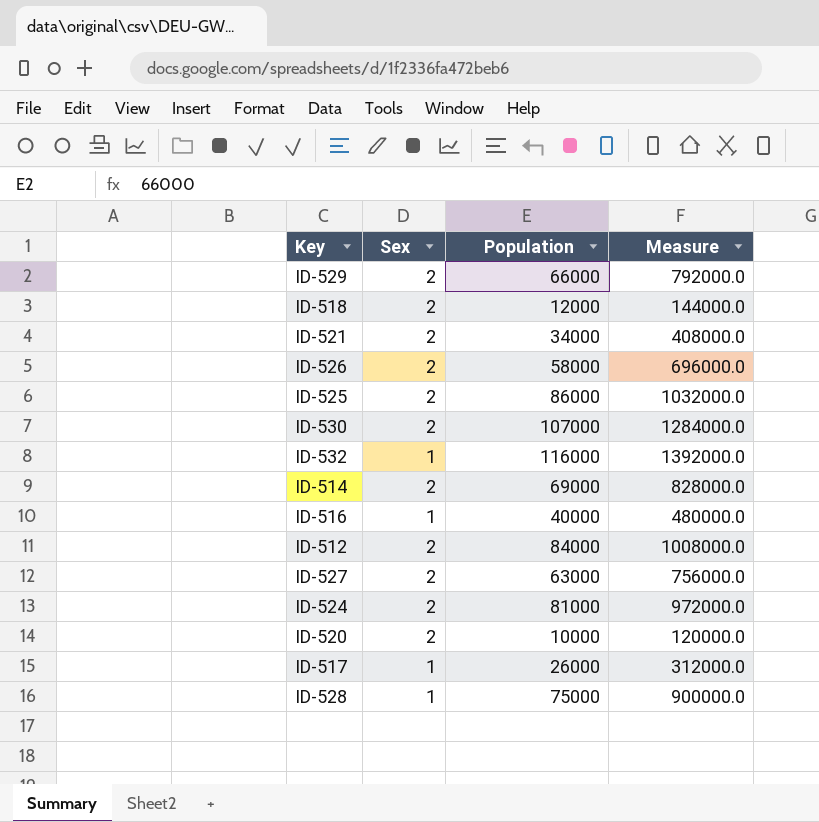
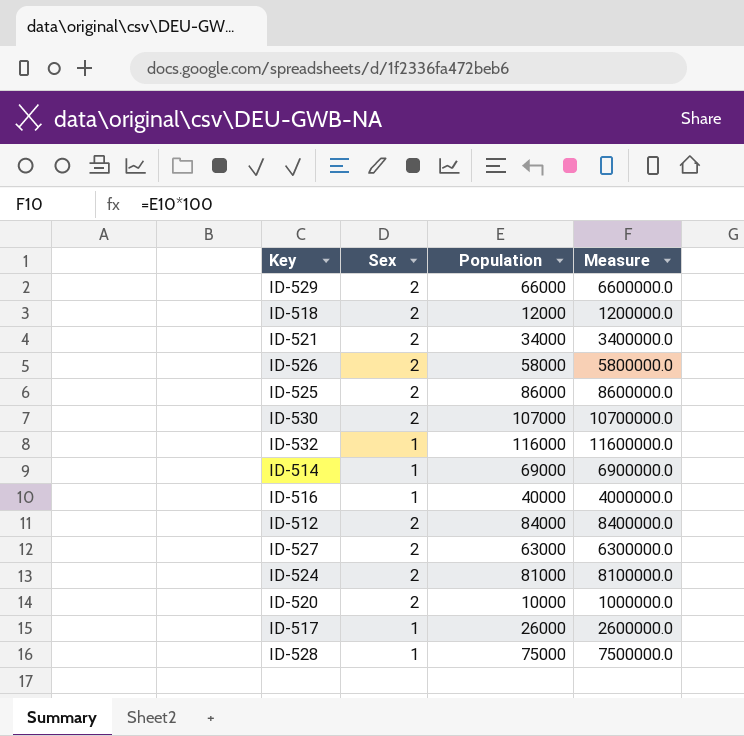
column Measure | formula: [Population] * 12 -> [Population] * 100
ID-514 | Sex: 2 -> 1

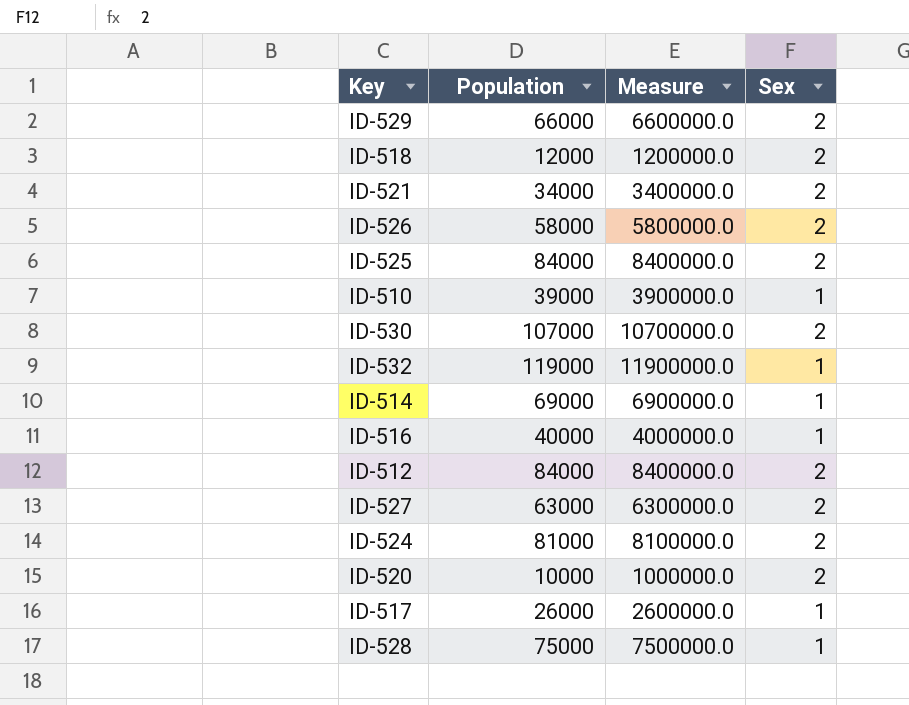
column Sex | position: 2 -> 4
ID-525 | Population: 86000 -> 84000
ID-525 | Measure: 8600000.0 -> 8400000.0
row ID-510: none -> 39000 | 3900000.0 | 1
ID-532 | Population: 116000 -> 119000
ID-532 | Measure: 11600000.0 -> 11900000.0

